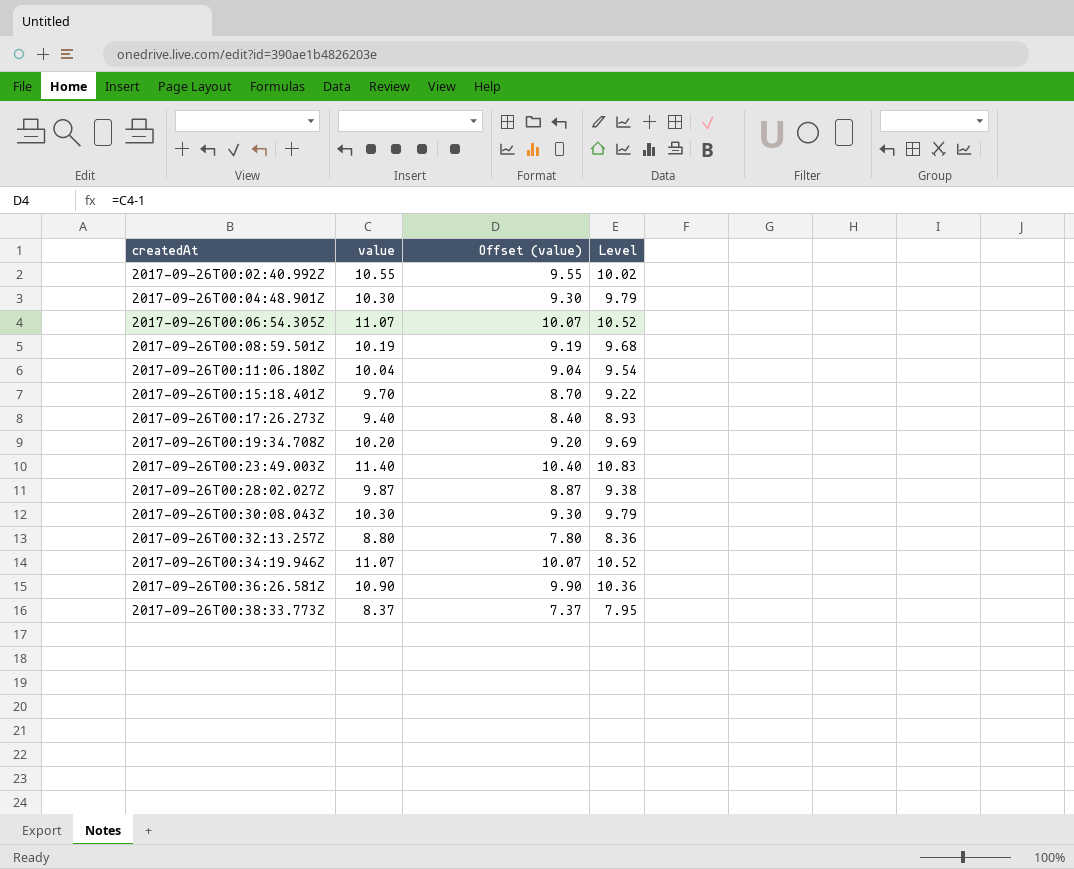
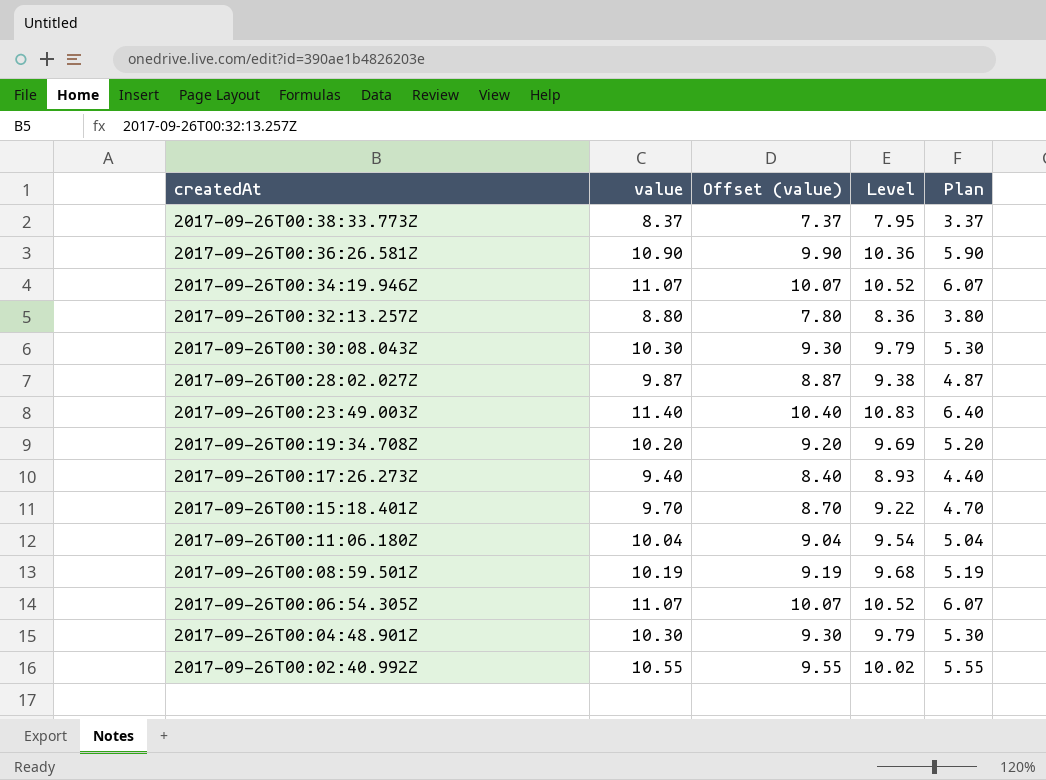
row order: createdAt ascending -> createdAt descending
column Plan | formula: none -> [value] - 5

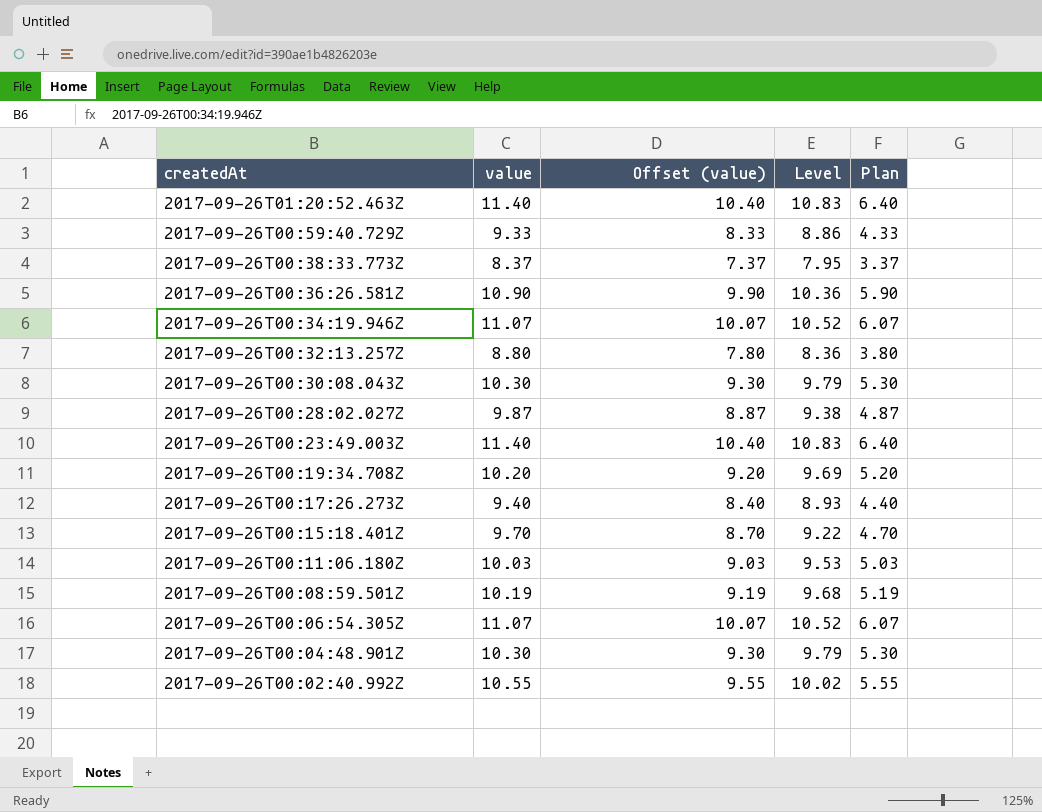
row 2017-09-26T01:20:52.463Z: none -> 11.40 | 10.40 | 10.83 | 6.40
row 2017-09-26T00:59:40.729Z: none -> 9.33 | 8.33 | 8.86 | 4.33
2017-09-26T00:11:06.180Z | value: 10.04 -> 10.03
2017-09-26T00:11:06.180Z | Offset (value): 9.04 -> 9.03
2017-09-26T00:11:06.180Z | Level: 9.54 -> 9.53
2017-09-26T00:11:06.180Z | Plan: 5.04 -> 5.03

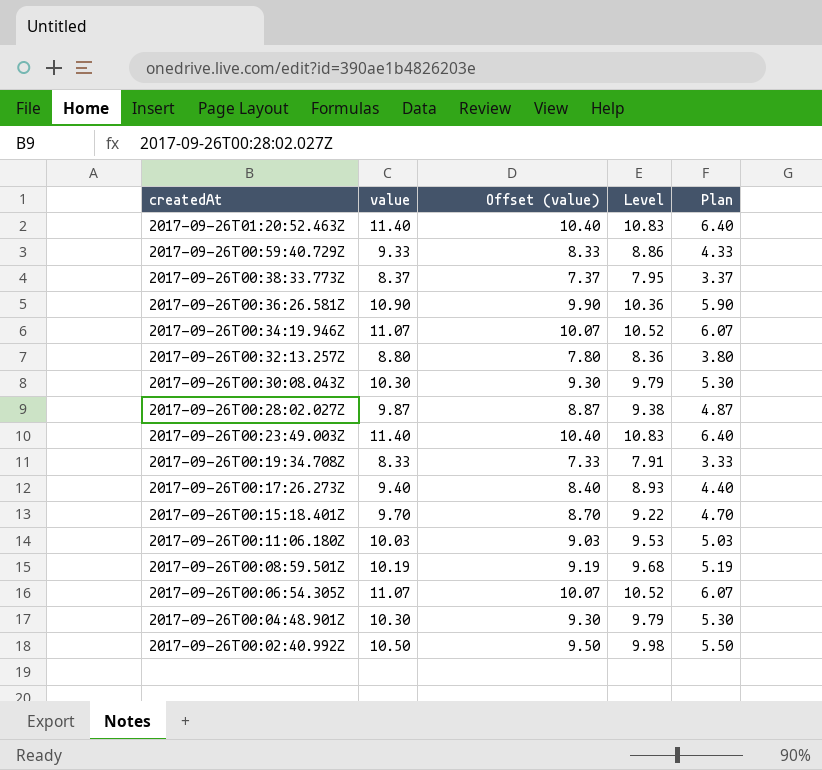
2017-09-26T00:19:34.708Z | value: 10.20 -> 8.33
2017-09-26T00:19:34.708Z | Offset (value): 9.20 -> 7.33
2017-09-26T00:19:34.708Z | Level: 9.69 -> 7.91
2017-09-26T00:19:34.708Z | Plan: 5.20 -> 3.33
2017-09-26T00:02:40.992Z | value: 10.55 -> 10.50
2017-09-26T00:02:40.992Z | Offset (value): 9.55 -> 9.50
2017-09-26T00:02:40.992Z | Level: 10.02 -> 9.98
2017-09-26T00:02:40.992Z | Plan: 5.55 -> 5.50

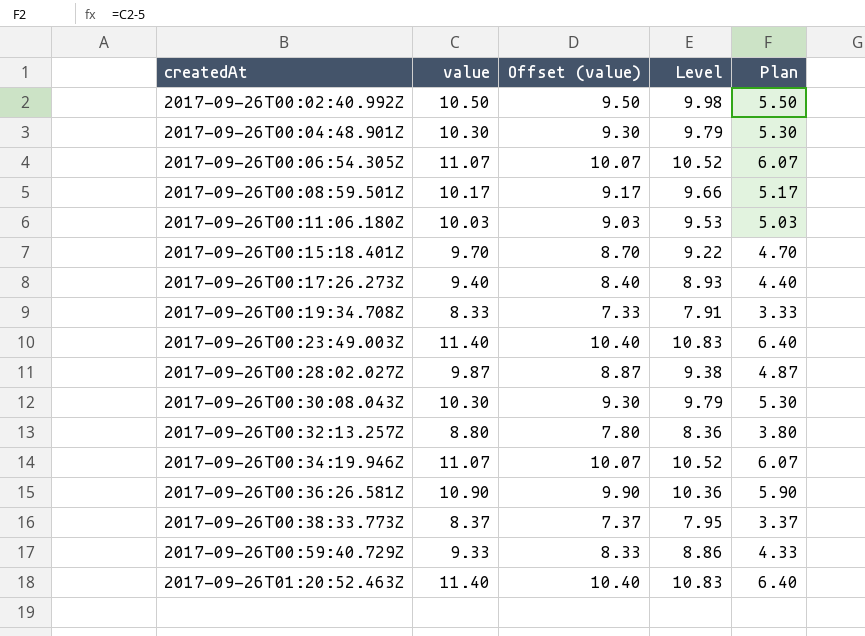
row order: createdAt descending -> createdAt ascending
2017-09-26T00:08:59.501Z | value: 10.19 -> 10.17
2017-09-26T00:08:59.501Z | Offset (value): 9.19 -> 9.17
2017-09-26T00:08:59.501Z | Level: 9.68 -> 9.66
2017-09-26T00:08:59.501Z | Plan: 5.19 -> 5.17

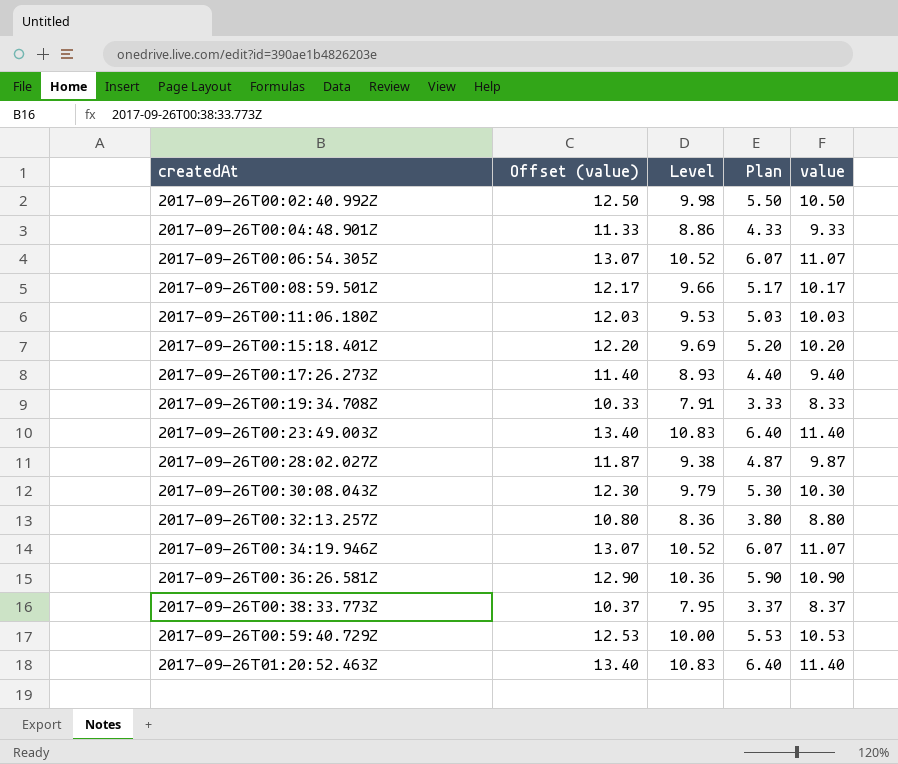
column Offset (value) | formula: [value] - 1 -> [value] + 2
column value | position: 2 -> 5
2017-09-26T00:04:48.901Z | Level: 9.79 -> 8.86
2017-09-26T00:04:48.901Z | Plan: 5.30 -> 4.33
2017-09-26T00:04:48.901Z | value: 10.30 -> 9.33
2017-09-26T00:15:18.401Z | Level: 9.22 -> 9.69
2017-09-26T00:15:18.401Z | Plan: 4.70 -> 5.20
2017-09-26T00:15:18.401Z | value: 9.70 -> 10.20
2017-09-26T00:59:40.729Z | Level: 8.86 -> 10.00
2017-09-26T00:59:40.729Z | Plan: 4.33 -> 5.53
2017-09-26T00:59:40.729Z | value: 9.33 -> 10.53

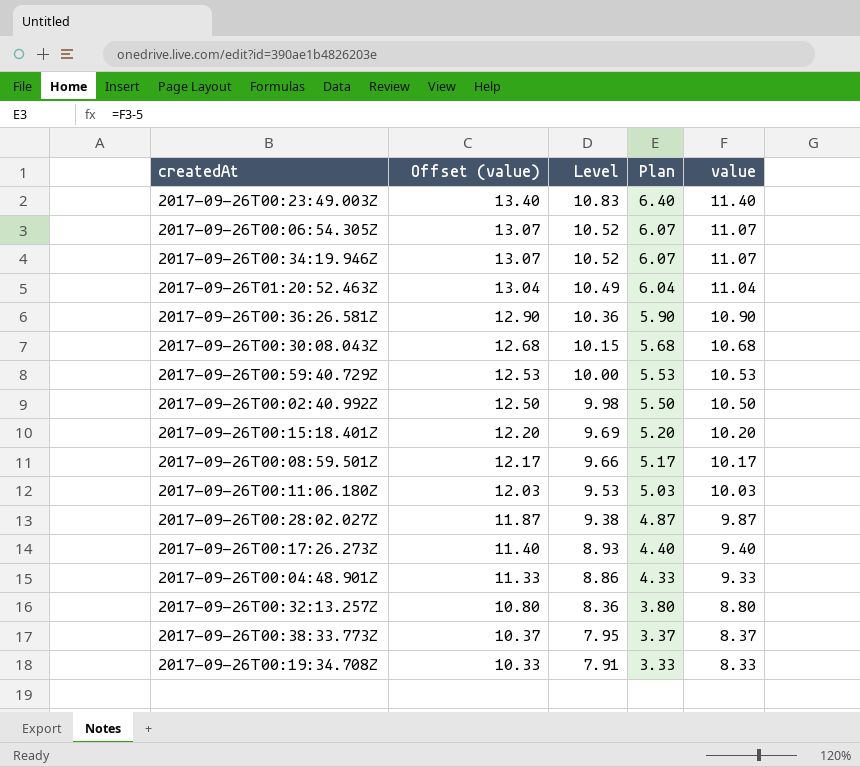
row order: createdAt ascending -> Offset (value) descending
2017-09-26T01:20:52.463Z | Offset (value): 13.40 -> 13.04
2017-09-26T01:20:52.463Z | Level: 10.83 -> 10.49
2017-09-26T01:20:52.463Z | Plan: 6.40 -> 6.04
2017-09-26T01:20:52.463Z | value: 11.40 -> 11.04
2017-09-26T00:30:08.043Z | Offset (value): 12.30 -> 12.68
2017-09-26T00:30:08.043Z | Level: 9.79 -> 10.15
2017-09-26T00:30:08.043Z | Plan: 5.30 -> 5.68
2017-09-26T00:30:08.043Z | value: 10.30 -> 10.68

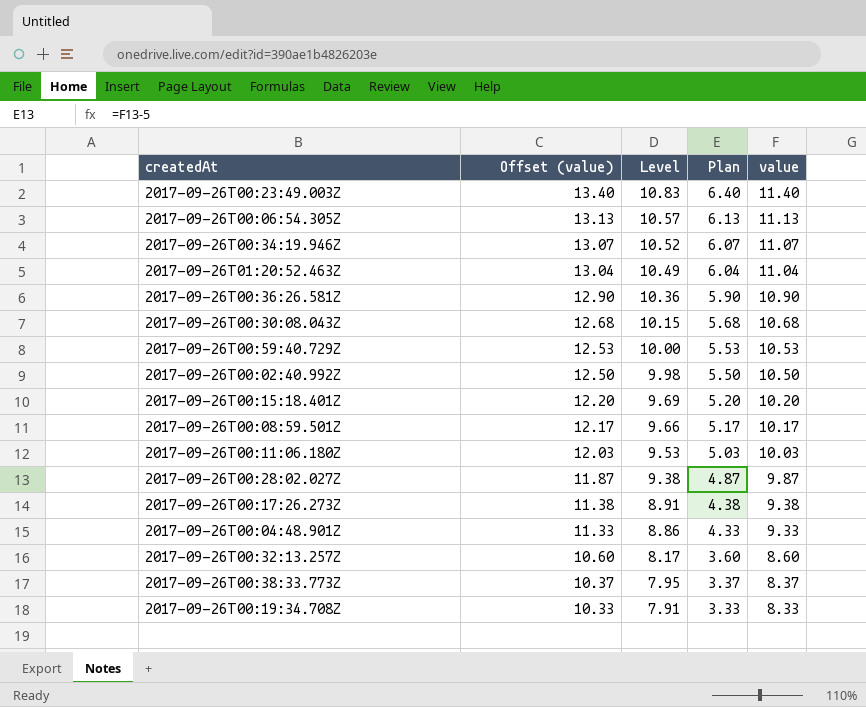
2017-09-26T00:06:54.305Z | Offset (value): 13.07 -> 13.13
2017-09-26T00:06:54.305Z | Level: 10.52 -> 10.57
2017-09-26T00:06:54.305Z | Plan: 6.07 -> 6.13
2017-09-26T00:06:54.305Z | value: 11.07 -> 11.13
2017-09-26T00:17:26.273Z | Offset (value): 11.40 -> 11.38
2017-09-26T00:17:26.273Z | Level: 8.93 -> 8.91
2017-09-26T00:17:26.273Z | Plan: 4.40 -> 4.38
2017-09-26T00:17:26.273Z | value: 9.40 -> 9.38
2017-09-26T00:32:13.257Z | Offset (value): 10.80 -> 10.60
2017-09-26T00:32:13.257Z | Level: 8.36 -> 8.17
2017-09-26T00:32:13.257Z | Plan: 3.80 -> 3.60
2017-09-26T00:32:13.257Z | value: 8.80 -> 8.60

